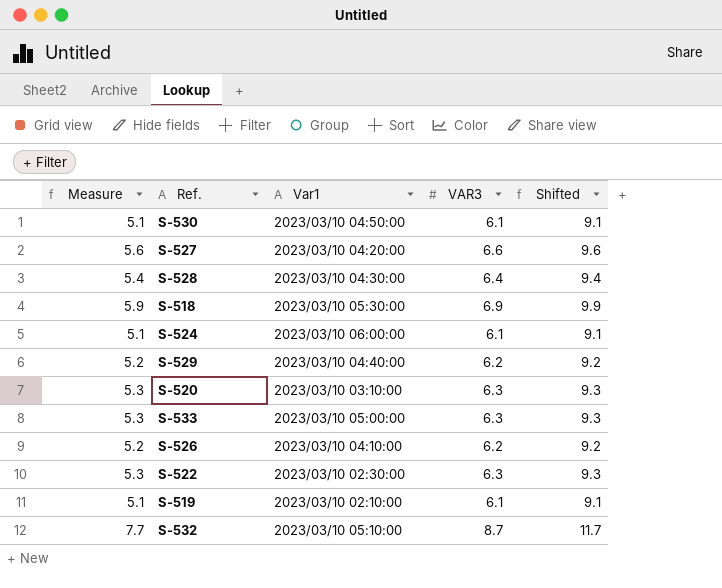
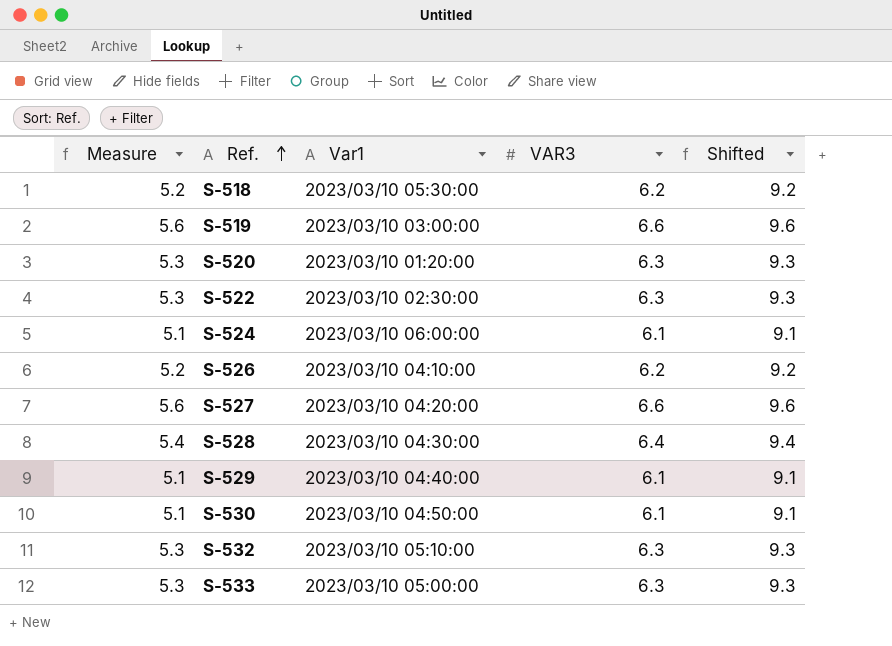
row order: none -> Ref. ascending
S-518 | Measure: 5.9 -> 5.2
S-518 | VAR3: 6.9 -> 6.2
S-518 | Shifted: 9.9 -> 9.2
S-519 | Measure: 5.1 -> 5.6
S-519 | Var1: 2023/03/10 02:10:00 -> 2023/03/10 03:00:00
S-519 | VAR3: 6.1 -> 6.6
S-519 | Shifted: 9.1 -> 9.6
S-520 | Var1: 2023/03/10 03:10:00 -> 2023/03/10 01:20:00
S-529 | Measure: 5.2 -> 5.1
S-529 | VAR3: 6.2 -> 6.1
S-529 | Shifted: 9.2 -> 9.1
S-532 | Measure: 7.7 -> 5.3
S-532 | VAR3: 8.7 -> 6.3
S-532 | Shifted: 11.7 -> 9.3

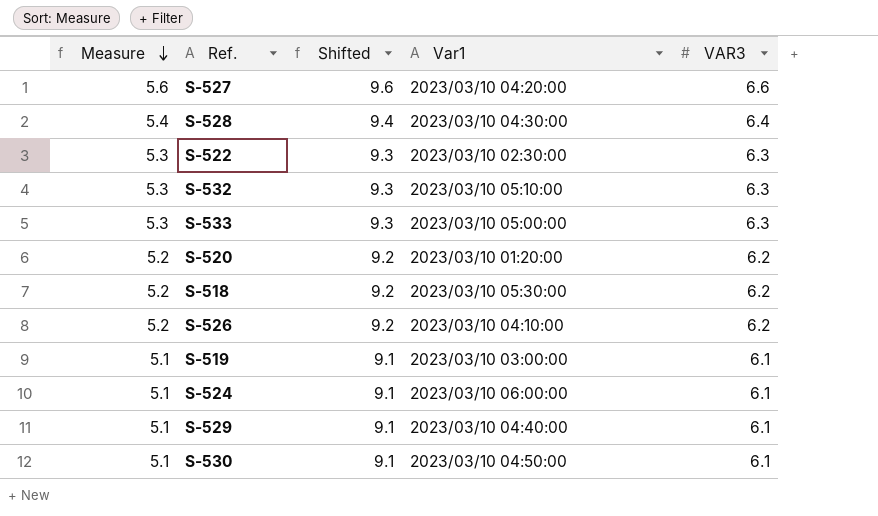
row order: Ref. ascending -> Measure descending
column Shifted | position: 5 -> 3
S-520 | Measure: 5.3 -> 5.2
S-520 | Shifted: 9.3 -> 9.2
S-520 | VAR3: 6.3 -> 6.2
S-519 | Measure: 5.6 -> 5.1
S-519 | Shifted: 9.6 -> 9.1
S-519 | VAR3: 6.6 -> 6.1

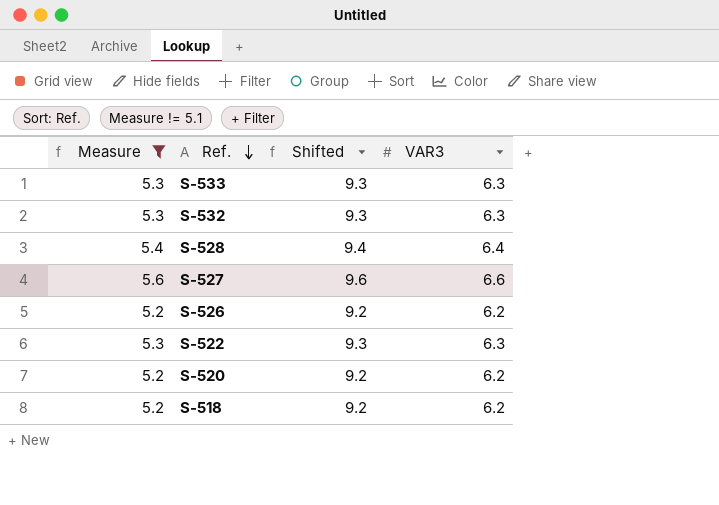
filter: none -> Measure != 5.1
row order: Measure descending -> Ref. descending
column Var1 | position: 4 -> none

